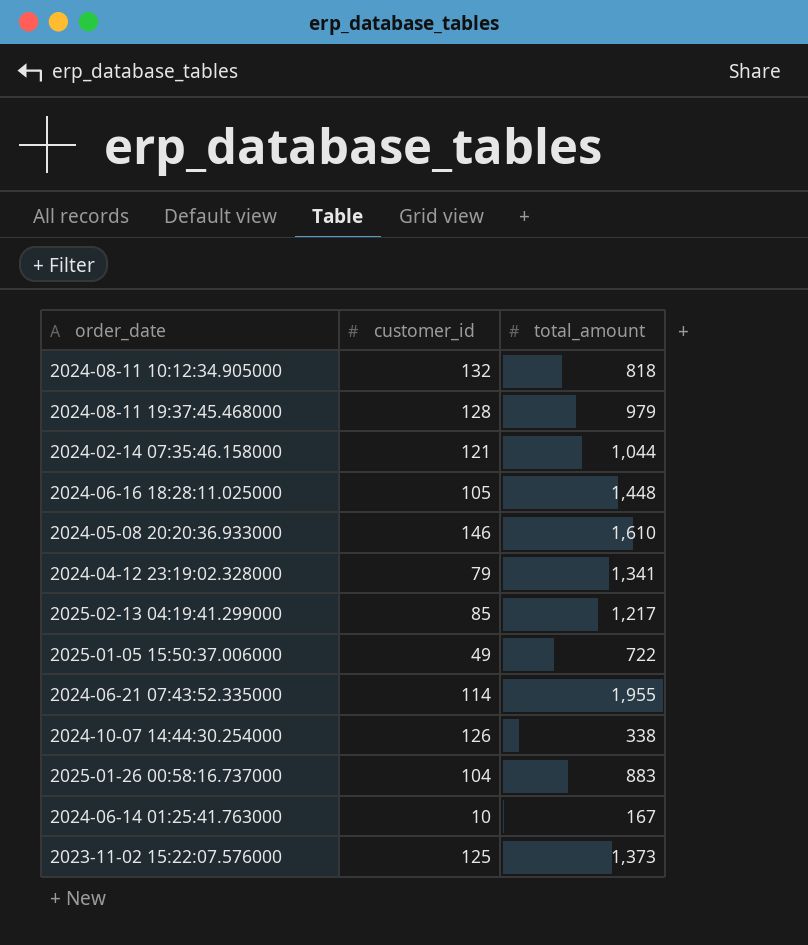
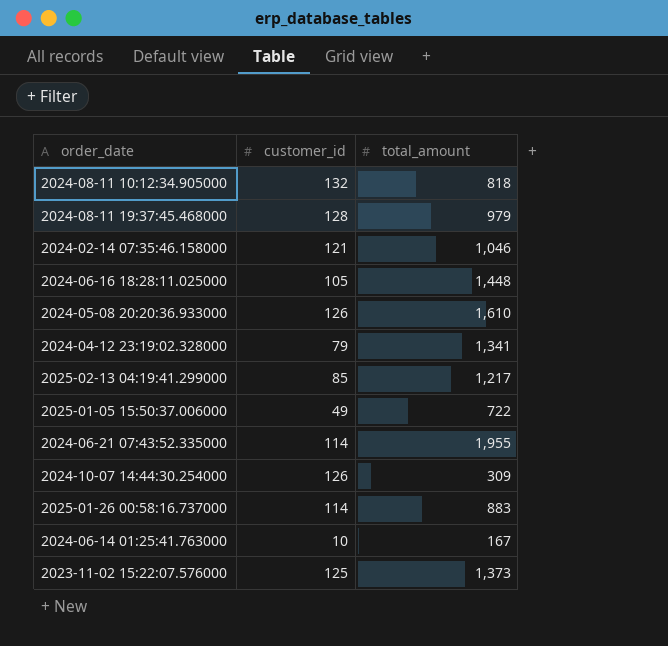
2024-02-14 07:35:46.158000 | total_amount: 1,044 -> 1,046
2024-05-08 20:20:36.933000 | customer_id: 146 -> 126
2024-10-07 14:44:30.254000 | total_amount: 338 -> 309
2025-01-26 00:58:16.737000 | customer_id: 104 -> 114

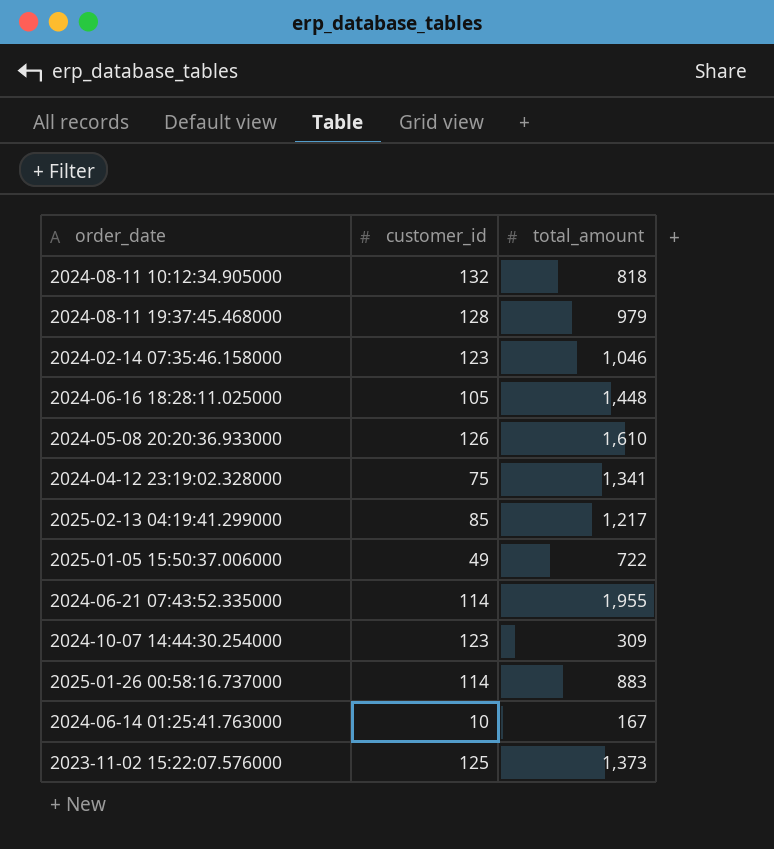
2024-02-14 07:35:46.158000 | customer_id: 121 -> 123
2024-04-12 23:19:02.328000 | customer_id: 79 -> 75
2024-10-07 14:44:30.254000 | customer_id: 126 -> 123

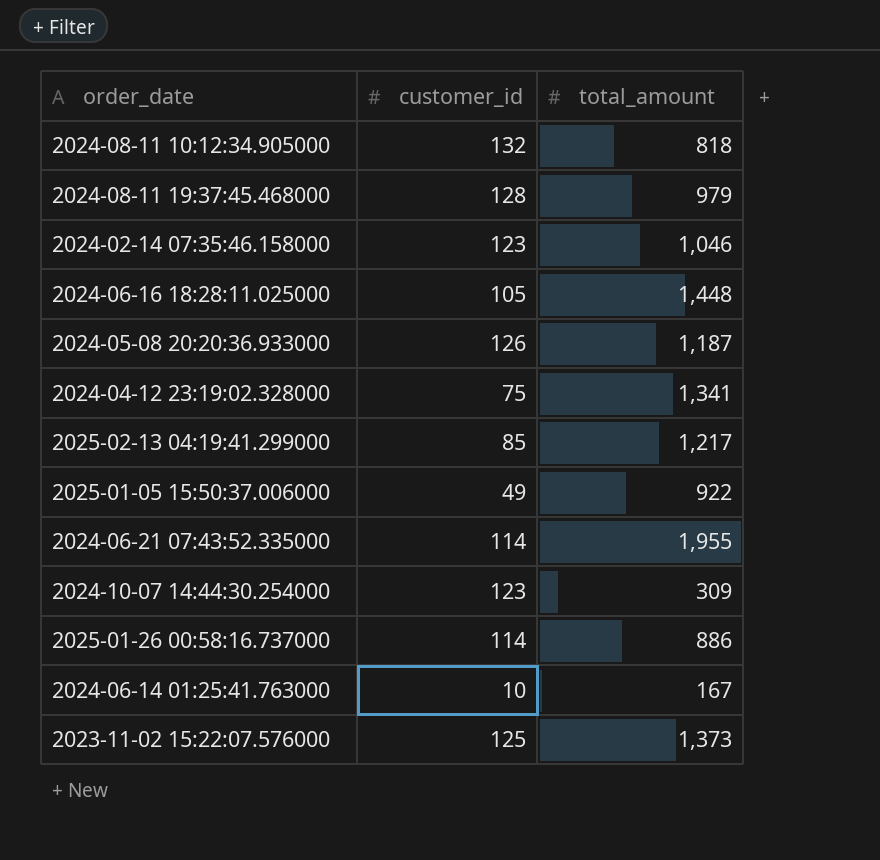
2024-05-08 20:20:36.933000 | total_amount: 1,610 -> 1,187
2025-01-05 15:50:37.006000 | total_amount: 722 -> 922
2025-01-26 00:58:16.737000 | total_amount: 883 -> 886

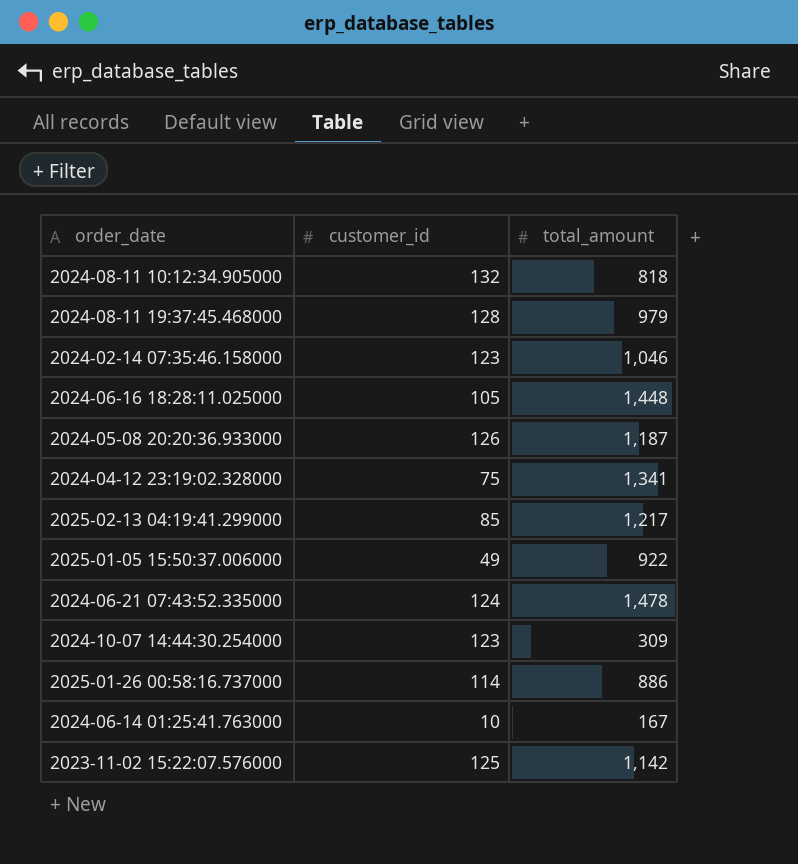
2024-06-21 07:43:52.335000 | customer_id: 114 -> 124
2024-06-21 07:43:52.335000 | total_amount: 1,955 -> 1,478
2023-11-02 15:22:07.576000 | total_amount: 1,373 -> 1,142

